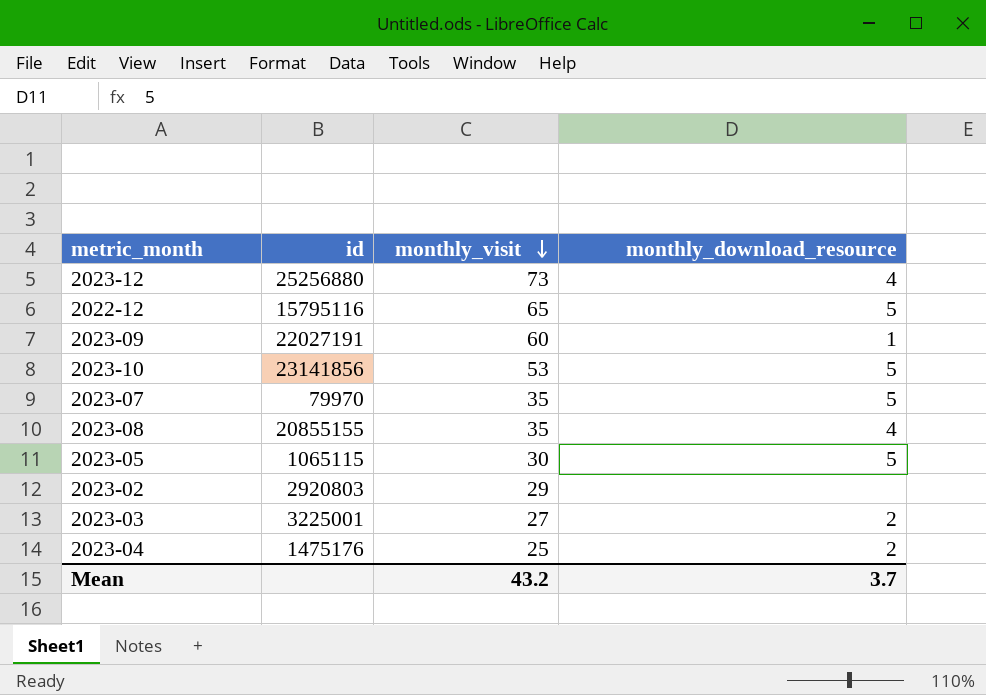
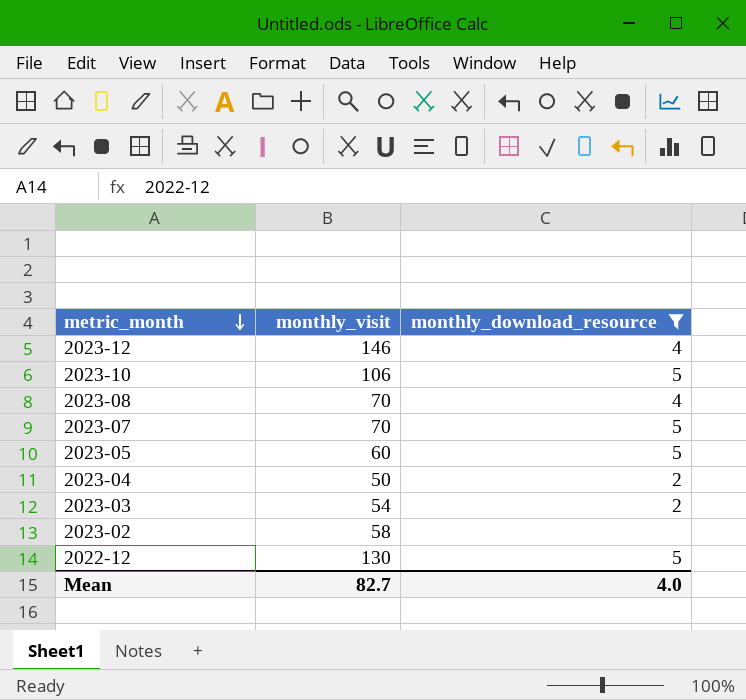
filter: none -> monthly_download_resource != 1
row order: monthly_visit descending -> metric_month descending
column id | position: 2 -> none
2023-12 | monthly_visit: 73 -> 146
2023-10 | monthly_visit: 53 -> 106
2023-08 | monthly_visit: 35 -> 70
2023-07 | monthly_visit: 35 -> 70
2023-05 | monthly_visit: 30 -> 60
2023-04 | monthly_visit: 25 -> 50
2023-03 | monthly_visit: 27 -> 54
2023-02 | monthly_visit: 29 -> 58
2022-12 | monthly_visit: 65 -> 130
Mean | monthly_visit: 43.2 -> 82.7
Mean | monthly_download_resource: 3.7 -> 4.0

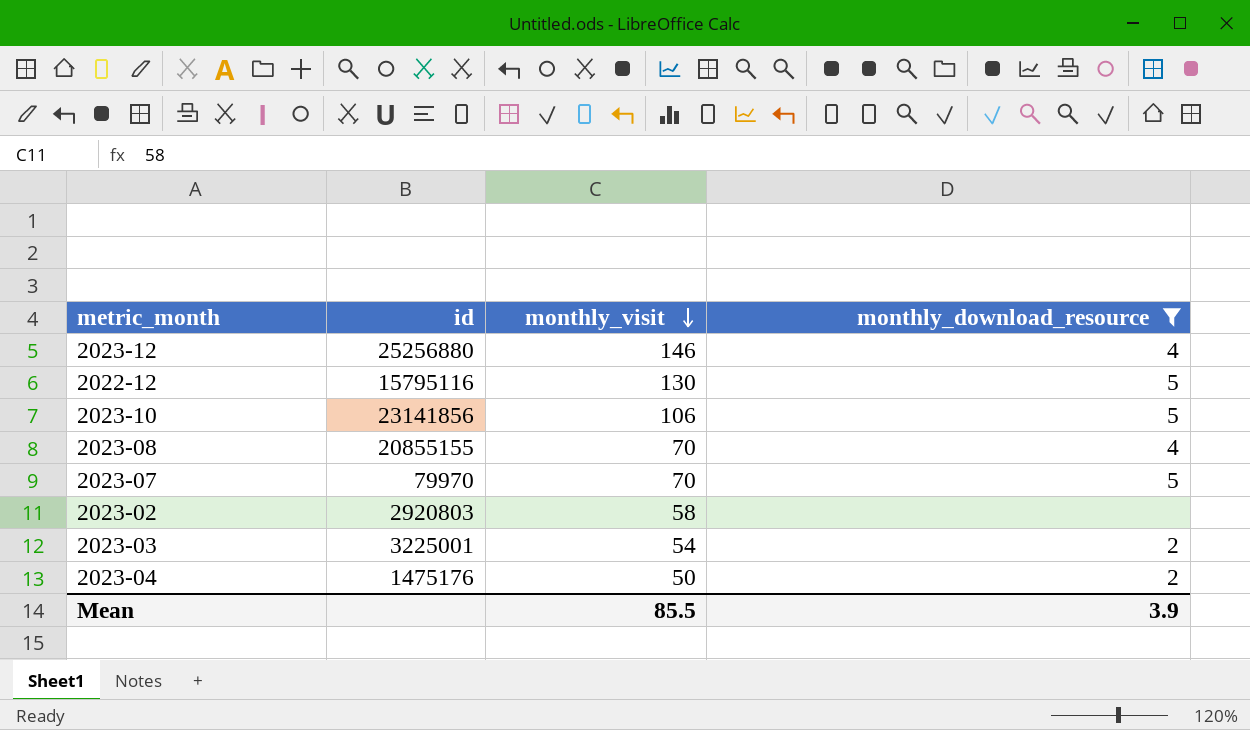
row order: metric_month descending -> monthly_visit descending
column id | position: none -> 2
row 2023-05: 60 | 5 -> none
Mean | monthly_visit: 82.7 -> 85.5
Mean | monthly_download_resource: 4.0 -> 3.9

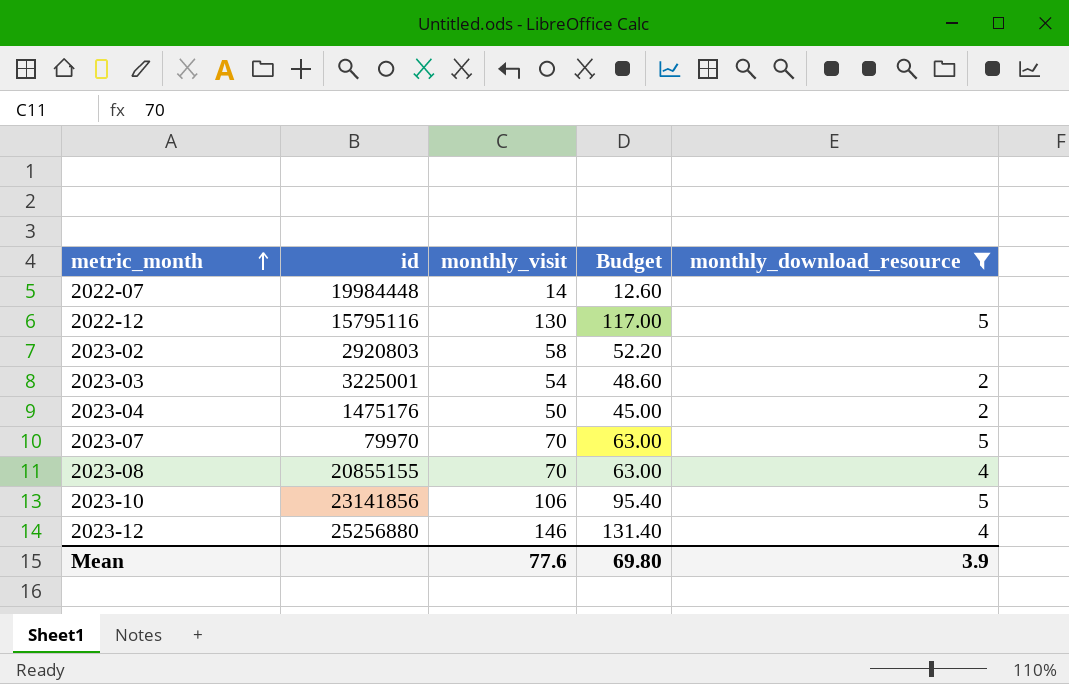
row order: monthly_visit descending -> metric_month ascending
column Budget | formula: none -> [monthly_visit] * 0.9
row 2022-07: none -> 19984448 | 14 | 12.60 | none
Mean | monthly_visit: 85.5 -> 77.6

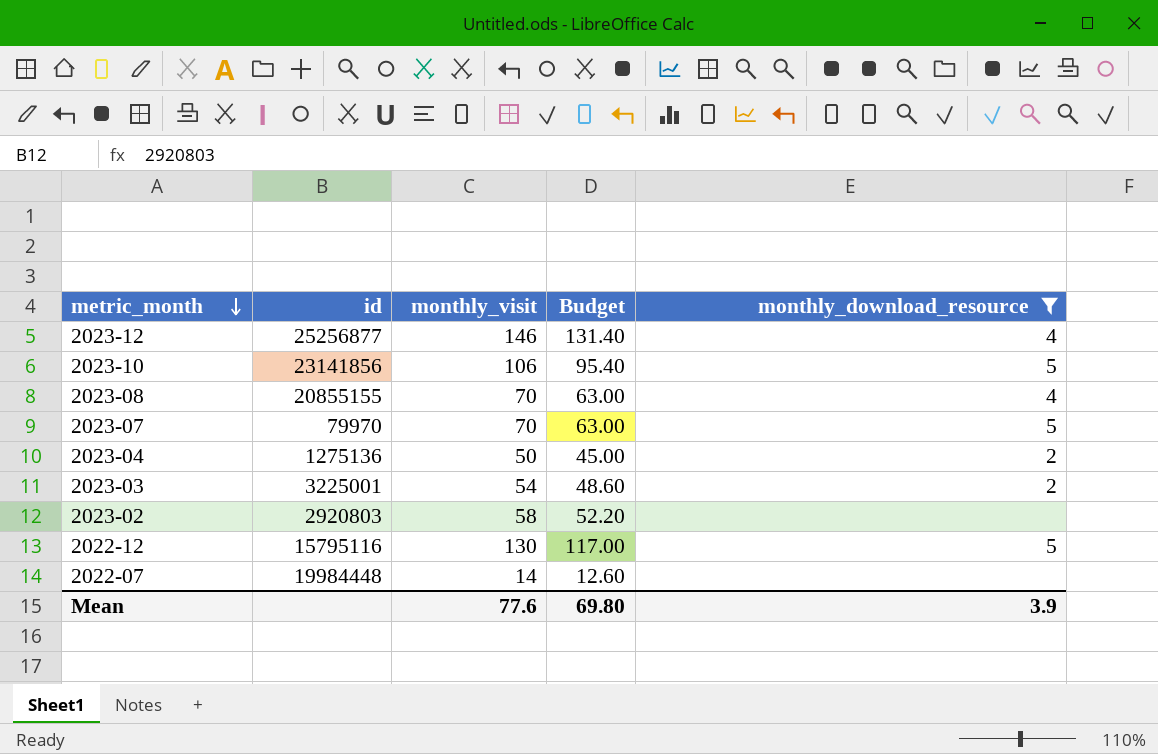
row order: metric_month ascending -> metric_month descending
2023-12 | id: 25256880 -> 25256877
2023-04 | id: 1475176 -> 1275136

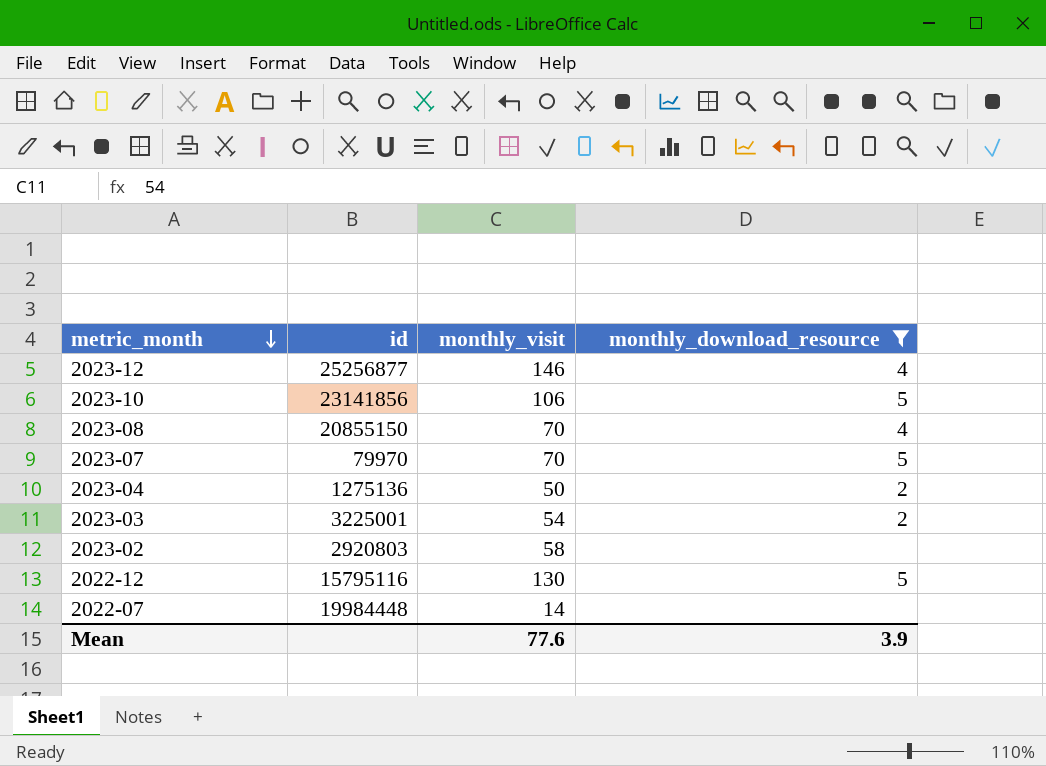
column Budget | formula: [monthly_visit] * 0.9 -> none
2023-08 | id: 20855155 -> 20855150

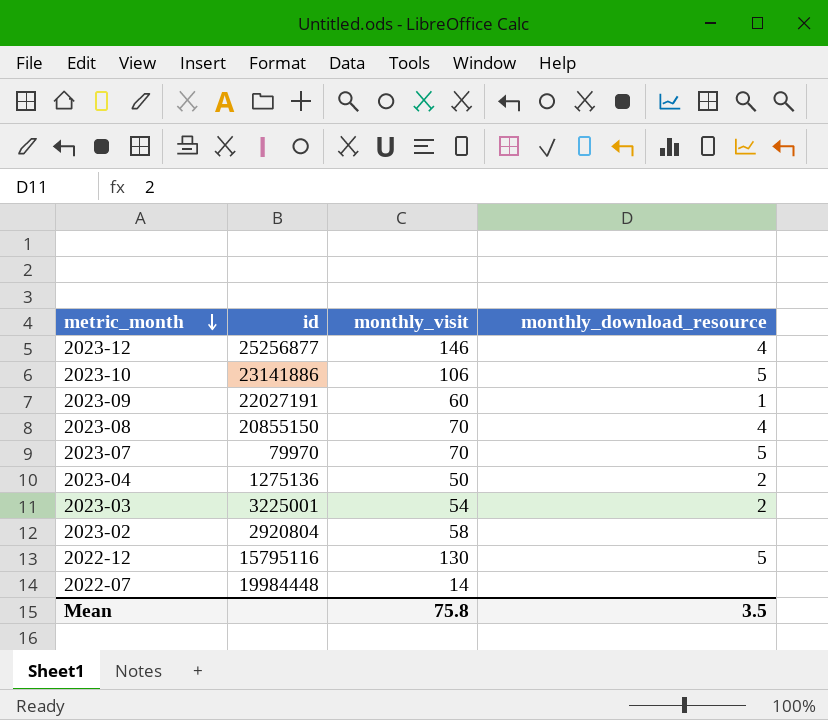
filter: monthly_download_resource != 1 -> none
2023-10 | id: 23141856 -> 23141886
2023-02 | id: 2920803 -> 2920804
Mean | monthly_visit: 77.6 -> 75.8
Mean | monthly_download_resource: 3.9 -> 3.5

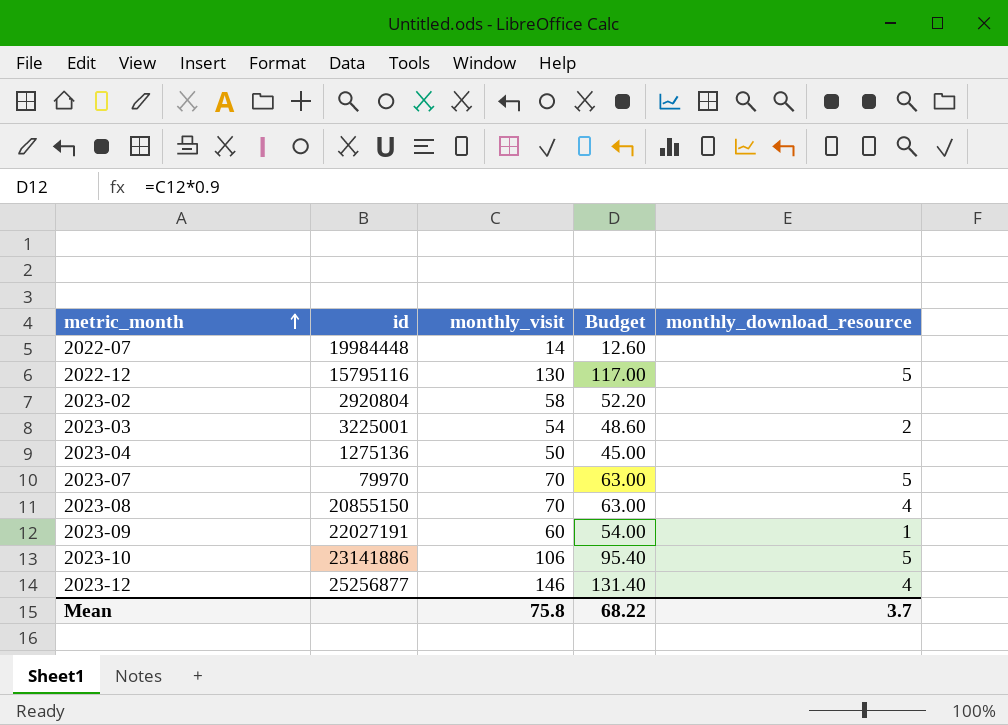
row order: metric_month descending -> metric_month ascending
column Budget | formula: none -> [monthly_visit] * 0.9
2023-04 | monthly_download_resource: 2 -> none
Mean | monthly_download_resource: 3.5 -> 3.7

